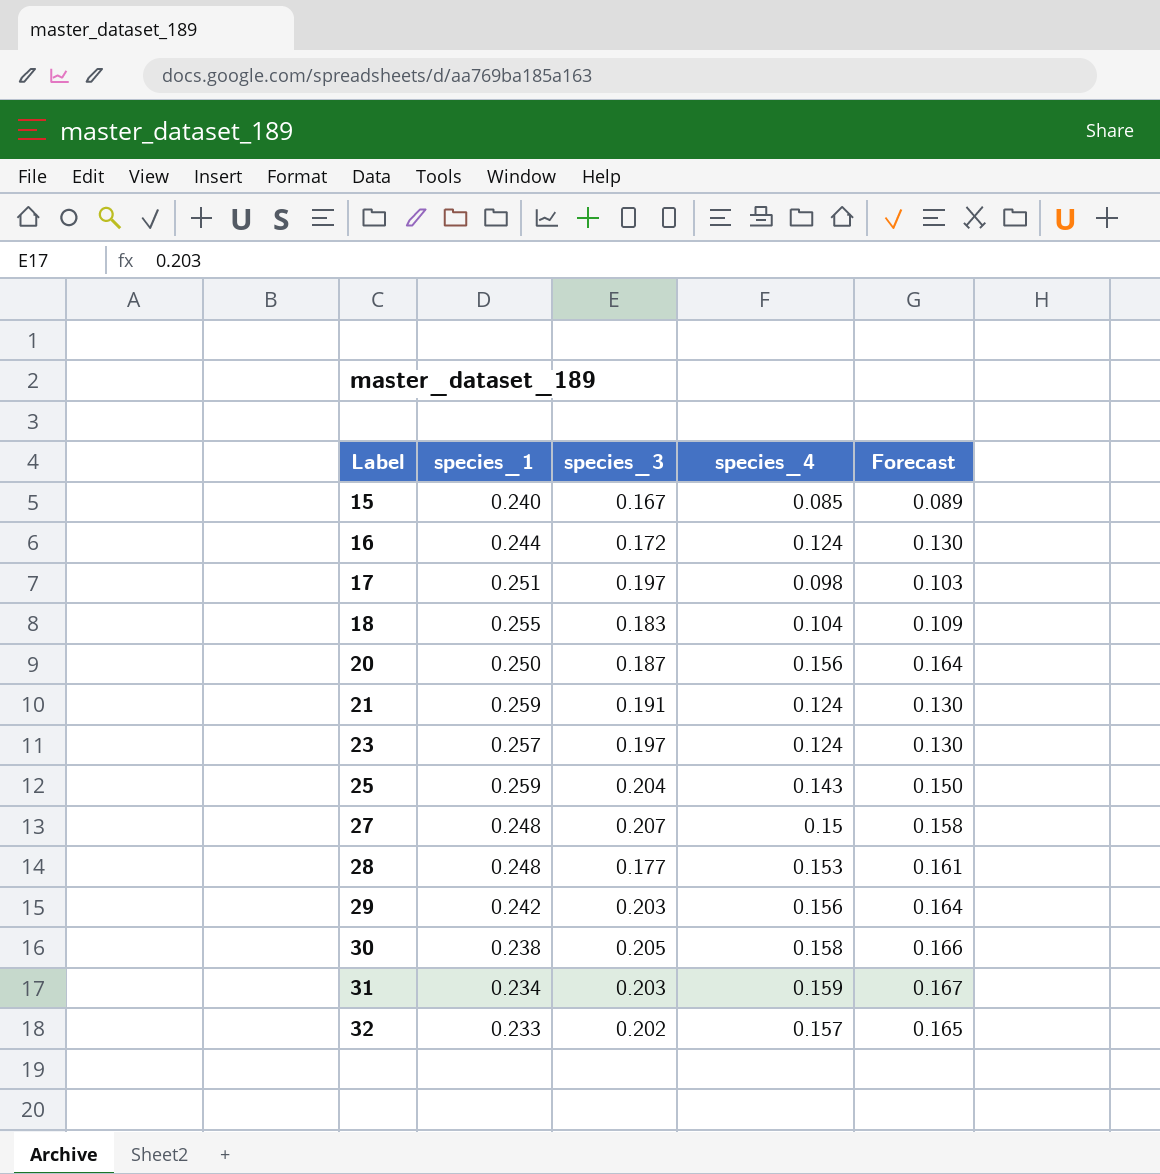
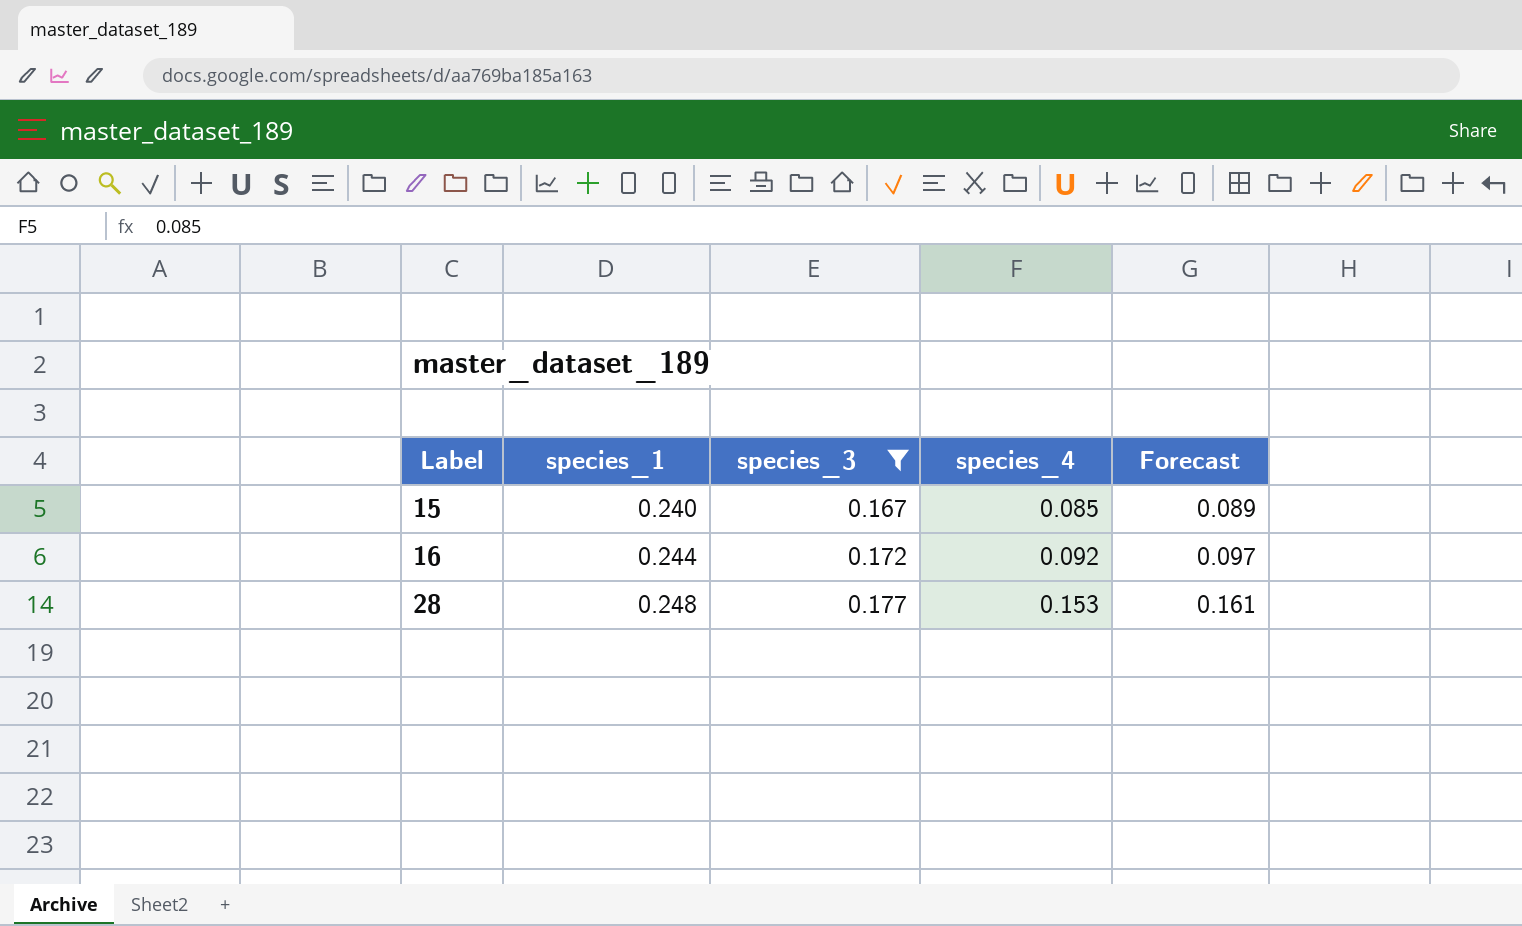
filter: none -> species_3 <= 0.177
16 | species_4: 0.124 -> 0.092
16 | Forecast: 0.130 -> 0.097

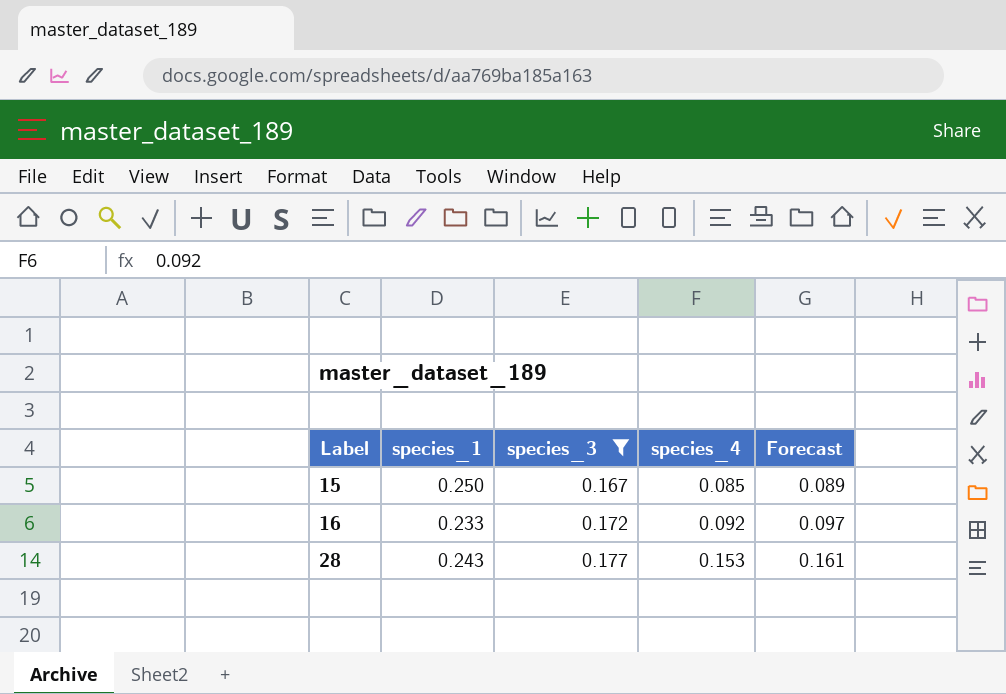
15 | species_1: 0.240 -> 0.250
16 | species_1: 0.244 -> 0.233
28 | species_1: 0.248 -> 0.243

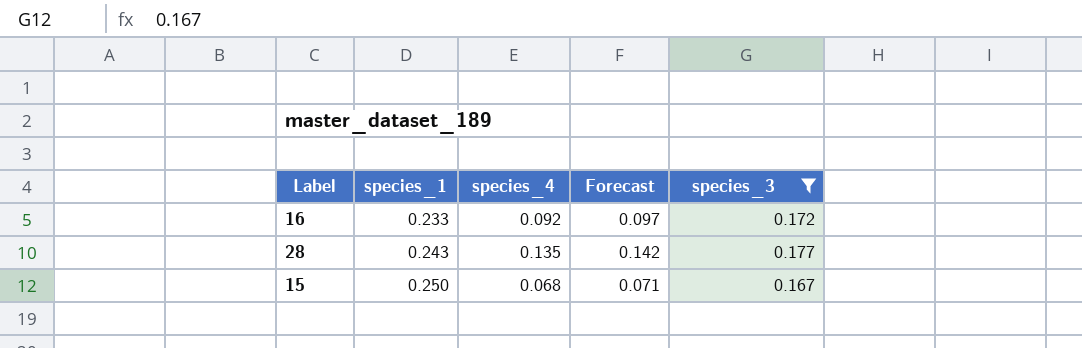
row order: Label ascending -> species_1 ascending
column species_3 | position: 3 -> 5
28 | species_4: 0.153 -> 0.135
28 | Forecast: 0.161 -> 0.142
15 | species_4: 0.085 -> 0.068
15 | Forecast: 0.089 -> 0.071

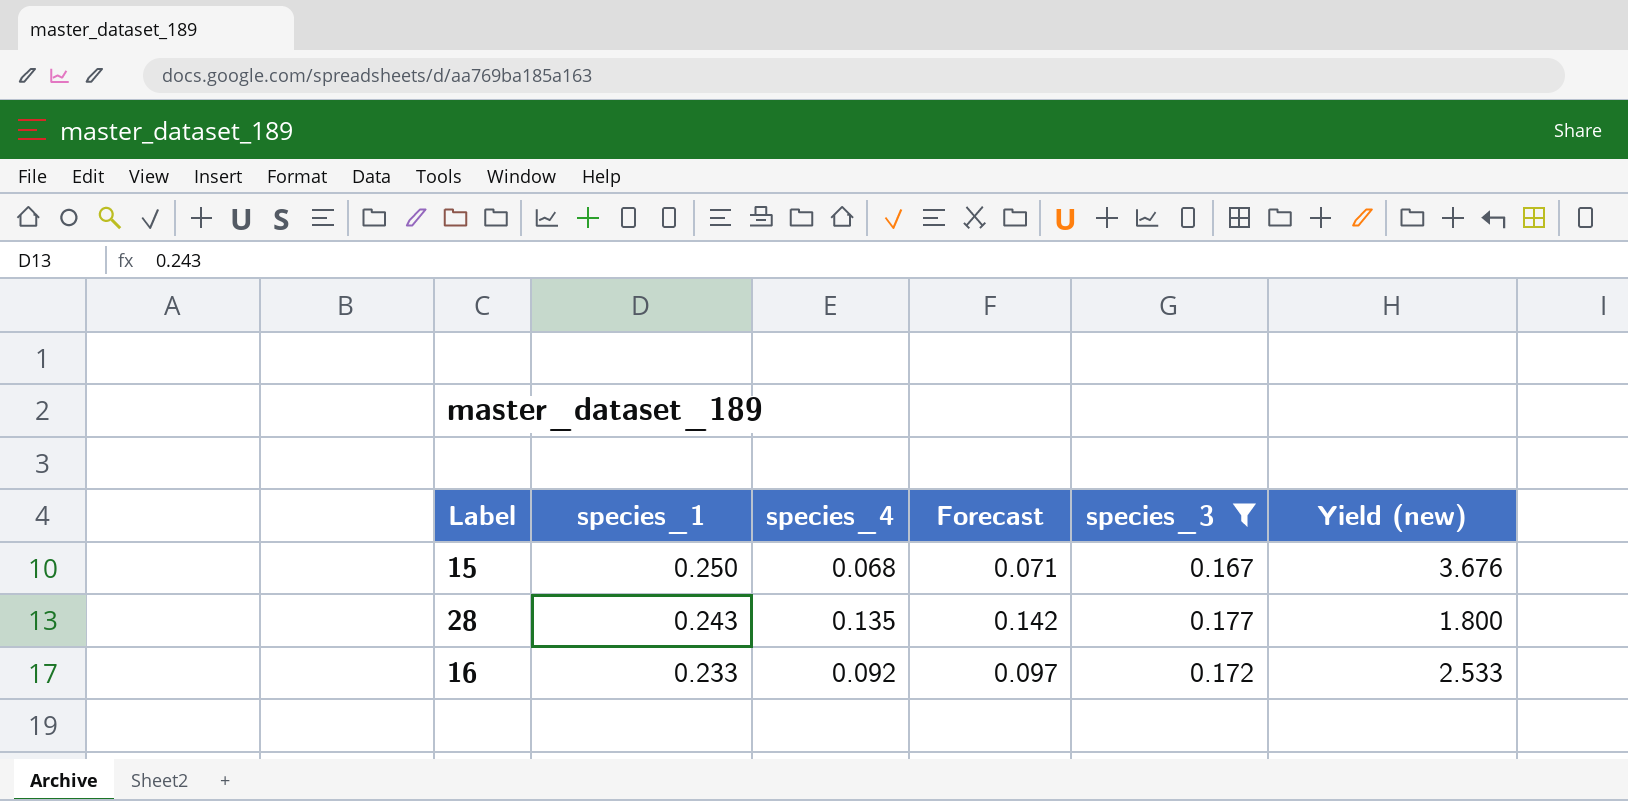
row order: species_1 ascending -> species_1 descending
column Yield (new) | formula: none -> [species_1] / [species_4]

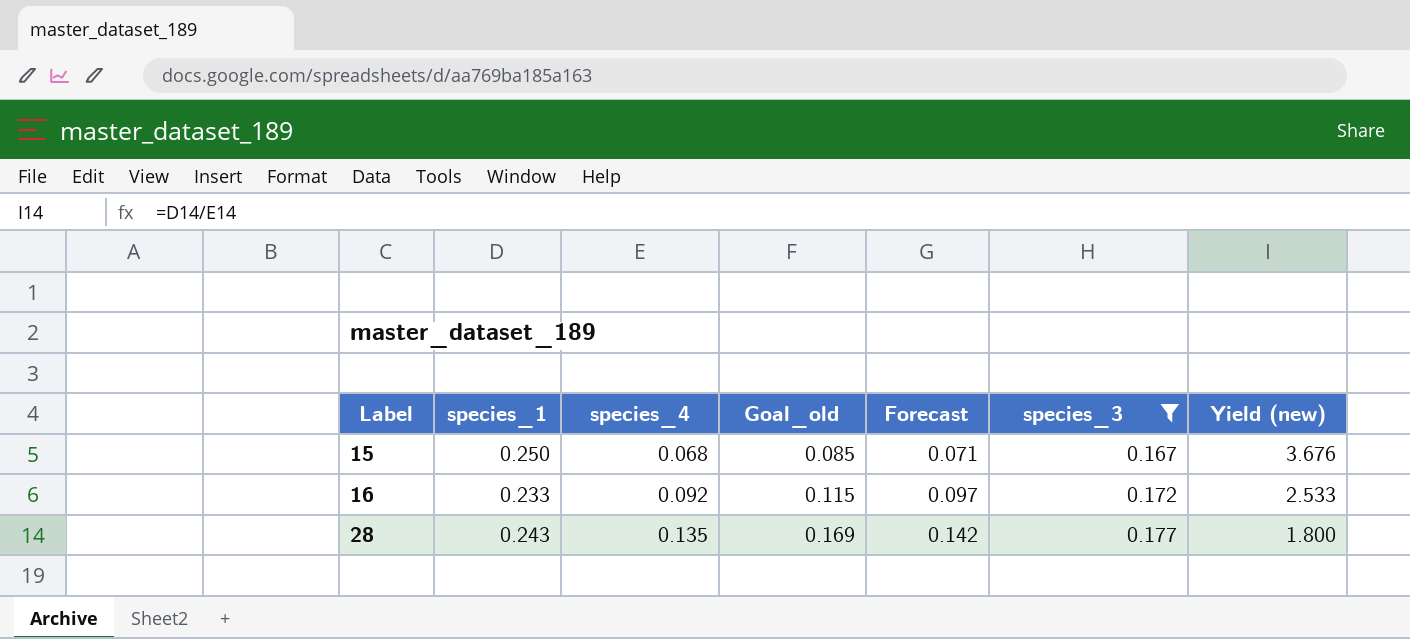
row order: species_1 descending -> Label ascending
column Goal_old | formula: none -> [species_4] * 1.25

